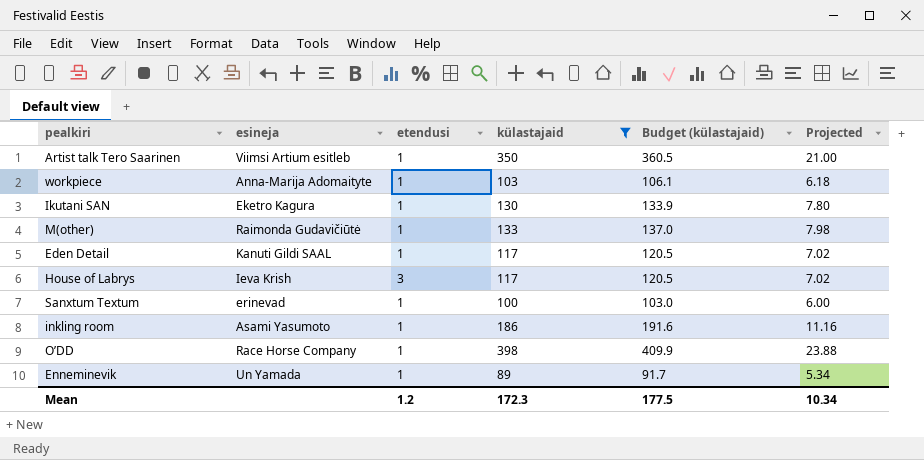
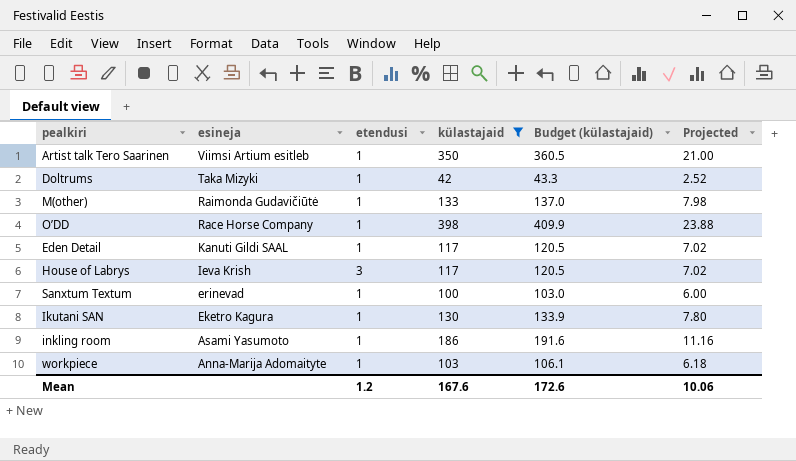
row order: none -> esineja descending
row Enneminevik: Un Yamada | 1 | 89 | 91.7 | 5.34 -> none
row Doltrums: none -> Taka Mizyki | 1 | 42 | 43.3 | 2.52
Mean | külastajaid: 172.3 -> 167.6
Mean | Budget (külastajaid): 177.5 -> 172.6
Mean | Projected: 10.34 -> 10.06

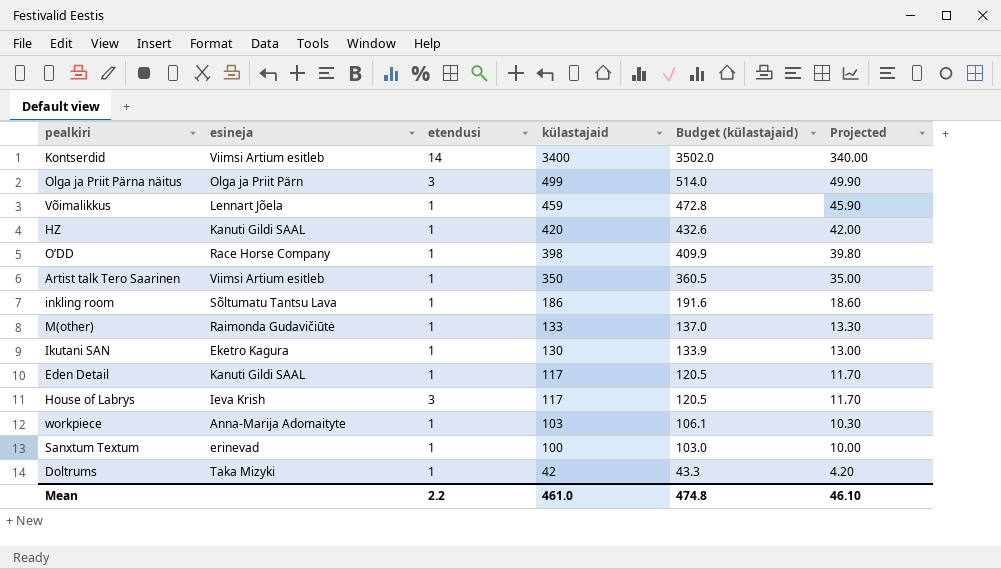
filter: külastajaid <= 398 -> none
row order: esineja descending -> külastajaid descending
column Projected | formula: [külastajaid] * 0.06 -> [külastajaid] * 0.1
inkling room | esineja: Asami Yasumoto -> Sõltumatu Tantsu Lava
Mean | etendusi: 1.2 -> 2.2
Mean | külastajaid: 167.6 -> 461.0
Mean | Budget (külastajaid): 172.6 -> 474.8
Mean | Projected: 10.06 -> 46.10

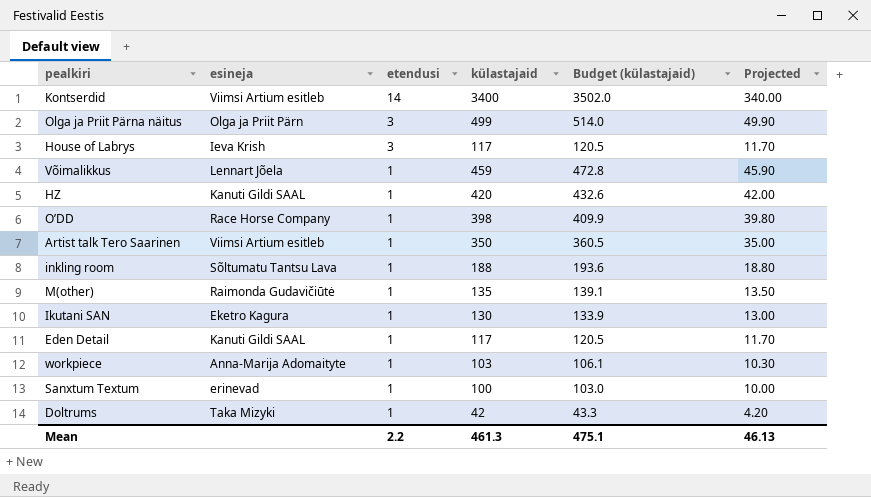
row order: külastajaid descending -> etendusi descending
inkling room | külastajaid: 186 -> 188
inkling room | Budget (külastajaid): 191.6 -> 193.6
inkling room | Projected: 18.60 -> 18.80
M(other) | külastajaid: 133 -> 135
M(other) | Budget (külastajaid): 137.0 -> 139.1
M(other) | Projected: 13.30 -> 13.50
Mean | külastajaid: 461.0 -> 461.3
Mean | Budget (külastajaid): 474.8 -> 475.1
Mean | Projected: 46.10 -> 46.13

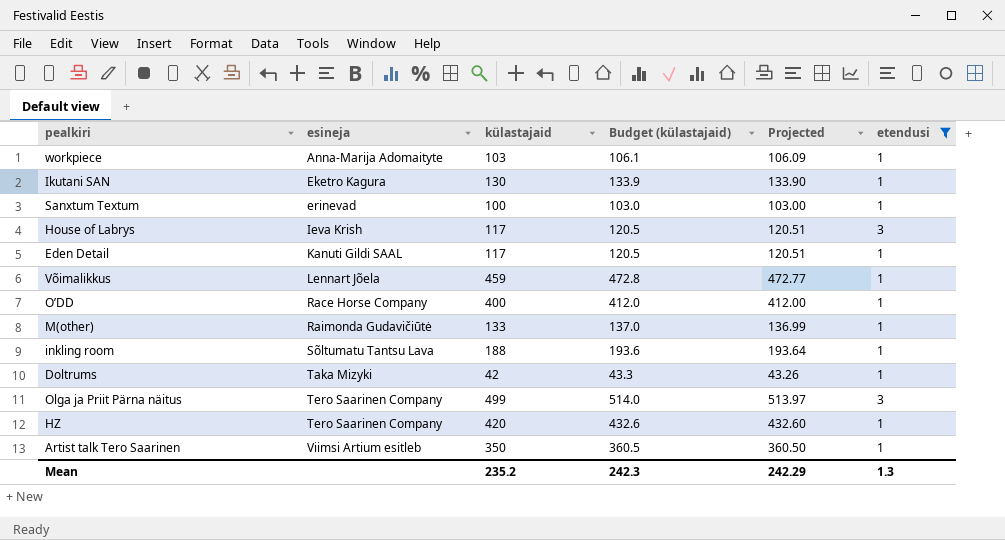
filter: none -> etendusi != 14
row order: etendusi descending -> esineja ascending
column Projected | formula: [külastajaid] * 0.1 -> [külastajaid] * 1.03
column etendusi | position: 3 -> 6
O’DD | külastajaid: 398 -> 400
O’DD | Budget (külastajaid): 409.9 -> 412.0
M(other) | külastajaid: 135 -> 133
M(other) | Budget (külastajaid): 139.1 -> 137.0
Olga ja Priit Pärna näitus | esineja: Olga ja Priit Pärn -> Tero Saarinen Company
HZ | esineja: Kanuti Gildi SAAL -> Tero Saarinen Company
Mean | külastajaid: 461.3 -> 235.2
Mean | Budget (külastajaid): 475.1 -> 242.3
Mean | Projected: 46.13 -> 242.29
Mean | etendusi: 2.2 -> 1.3

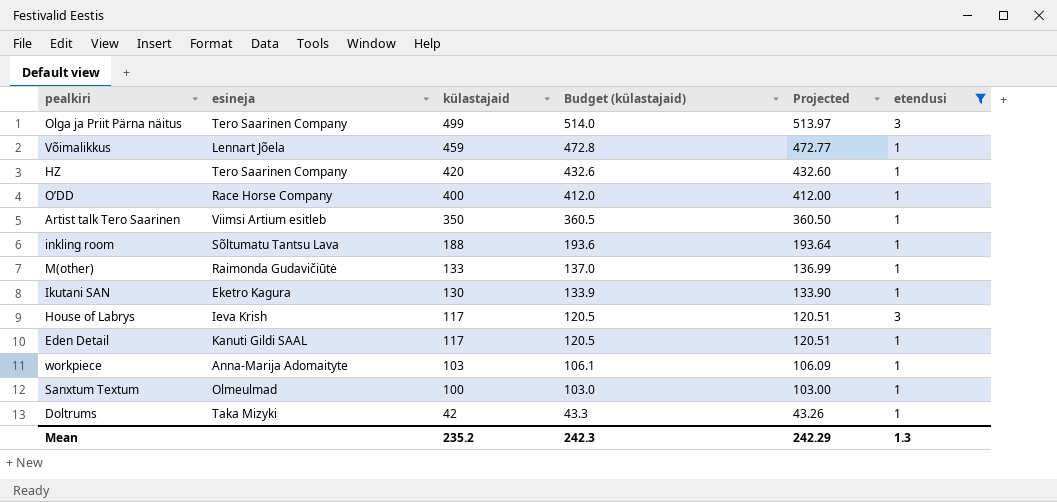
row order: esineja ascending -> külastajaid descending
Sanxtum Textum | esineja: erinevad -> Olmeulmad

